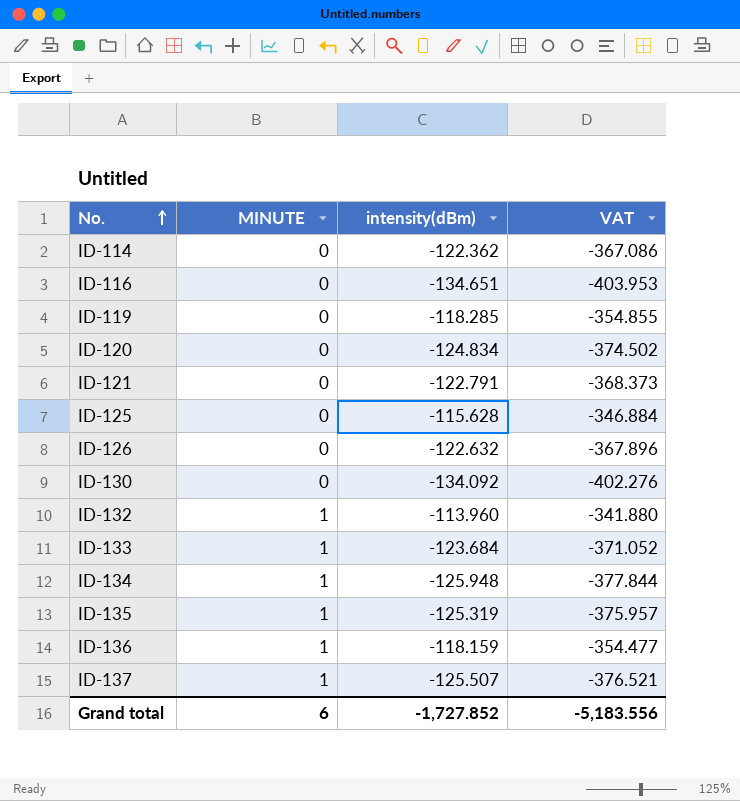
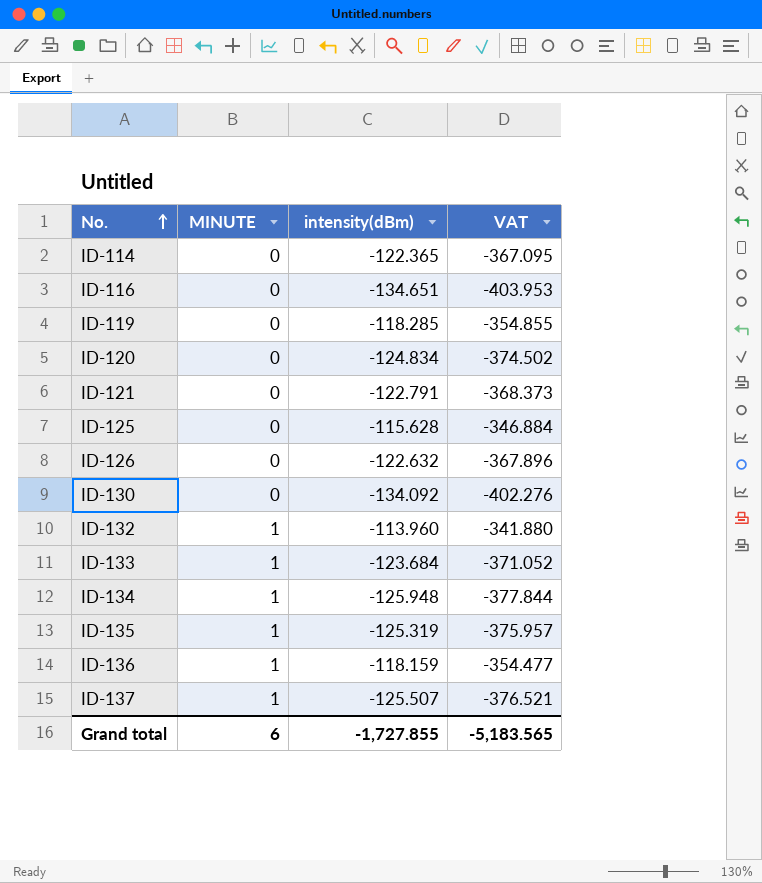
ID-114 | intensity(dBm): -122.362 -> -122.365
ID-114 | VAT: -367.086 -> -367.095
Grand total | intensity(dBm): -1,727.852 -> -1,727.855
Grand total | VAT: -5,183.556 -> -5,183.565

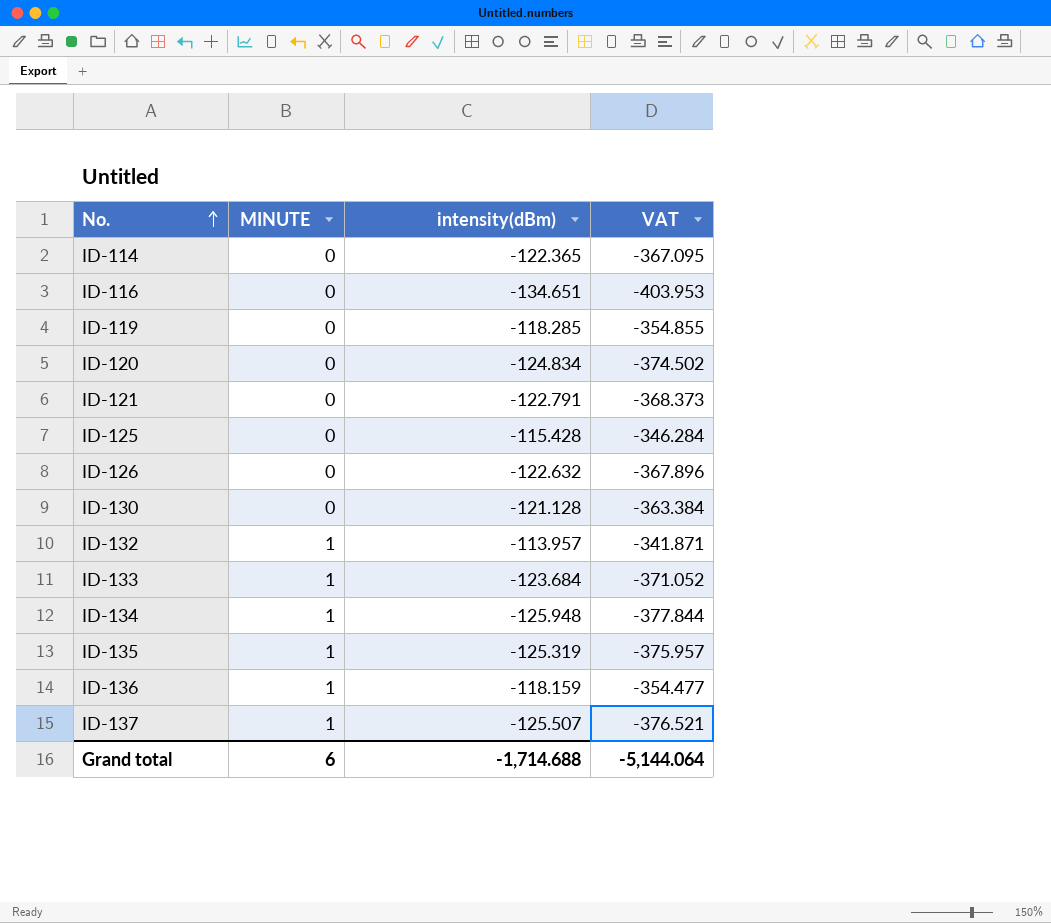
ID-125 | intensity(dBm): -115.628 -> -115.428
ID-125 | VAT: -346.884 -> -346.284
ID-130 | intensity(dBm): -134.092 -> -121.128
ID-130 | VAT: -402.276 -> -363.384
ID-132 | intensity(dBm): -113.960 -> -113.957
ID-132 | VAT: -341.880 -> -341.871
Grand total | intensity(dBm): -1,727.855 -> -1,714.688
Grand total | VAT: -5,183.565 -> -5,144.064

